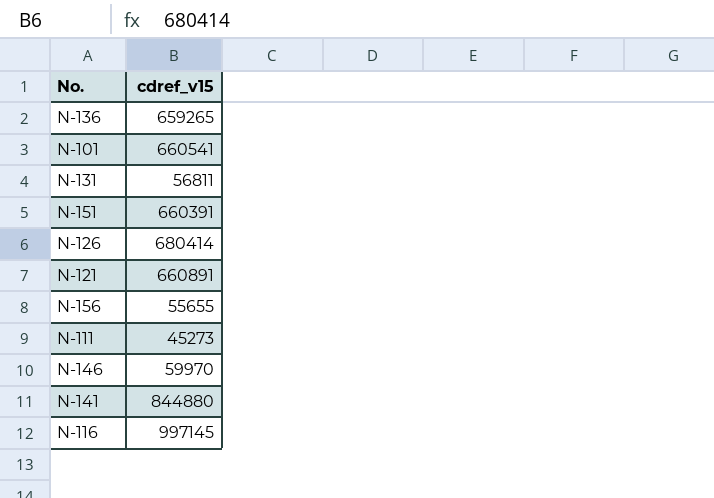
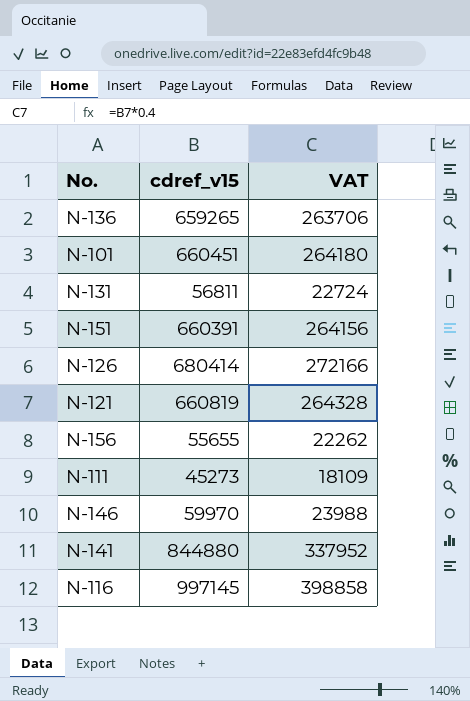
column VAT | formula: none -> [cdref_v15] * 0.4
N-101 | cdref_v15: 660541 -> 660451
N-121 | cdref_v15: 660891 -> 660819

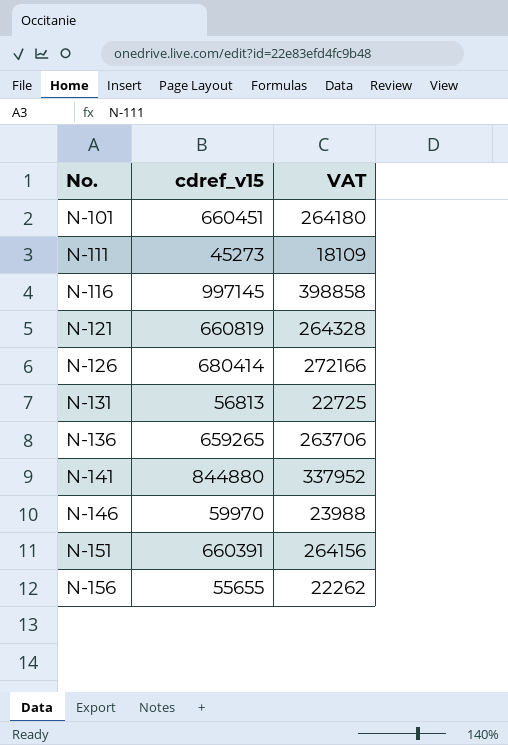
row order: none -> No. ascending
N-131 | cdref_v15: 56811 -> 56813
N-131 | VAT: 22724 -> 22725

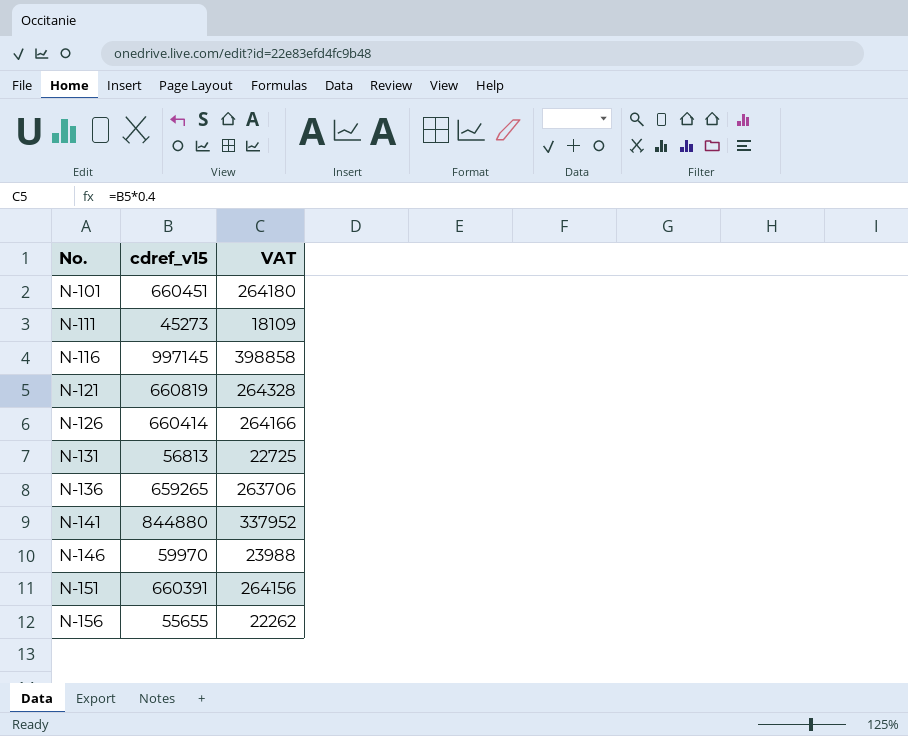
N-126 | cdref_v15: 680414 -> 660414
N-126 | VAT: 272166 -> 264166

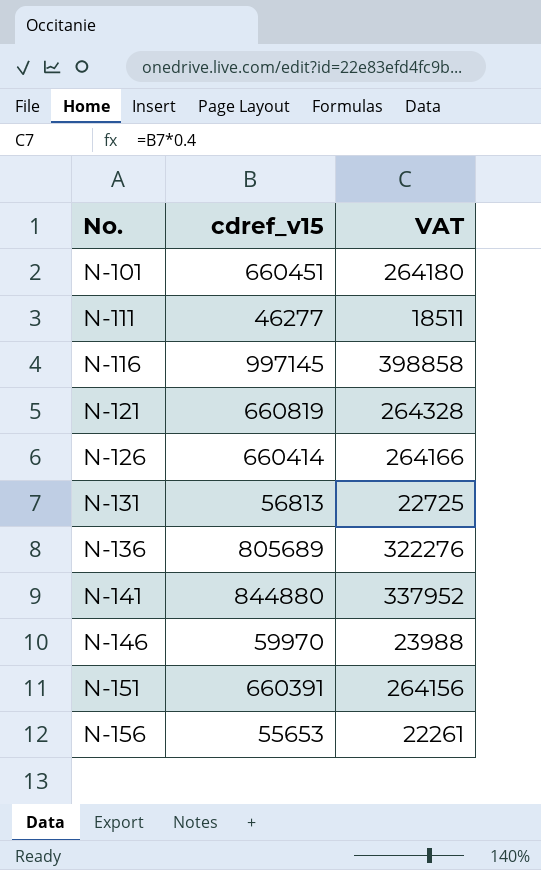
N-111 | cdref_v15: 45273 -> 46277
N-111 | VAT: 18109 -> 18511
N-136 | cdref_v15: 659265 -> 805689
N-136 | VAT: 263706 -> 322276
N-156 | cdref_v15: 55655 -> 55653
N-156 | VAT: 22262 -> 22261

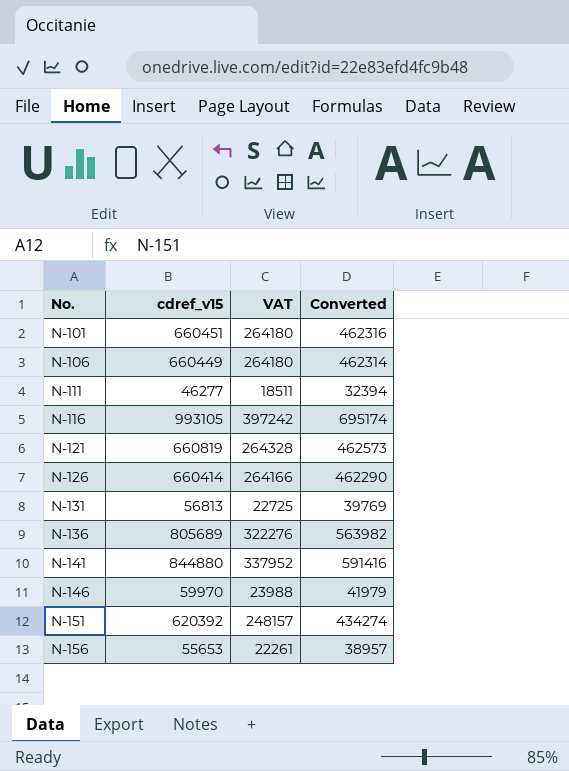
column Converted | formula: none -> [cdref_v15] * 0.7
row N-106: none -> 660449 | 264180 | 462314
N-116 | cdref_v15: 997145 -> 993105
N-116 | VAT: 398858 -> 397242
N-151 | cdref_v15: 660391 -> 620392
N-151 | VAT: 264156 -> 248157

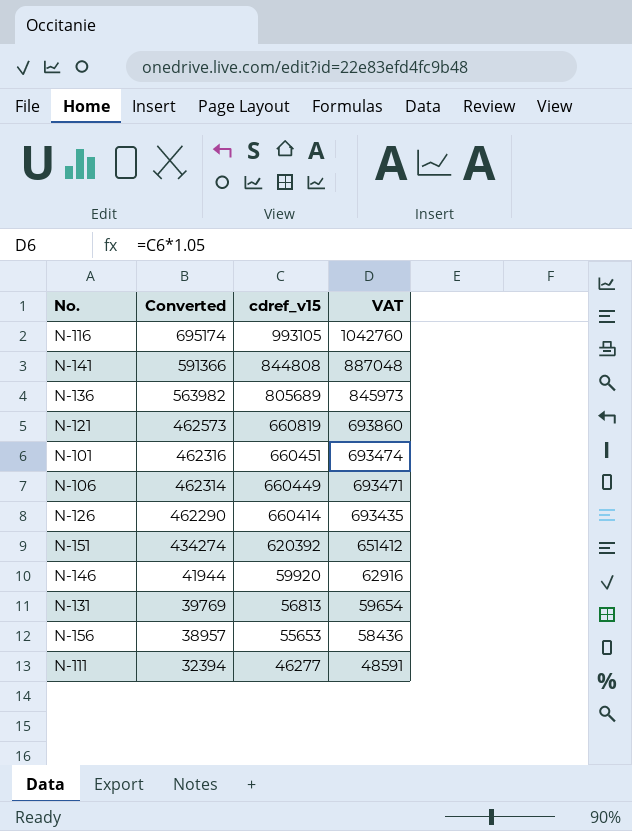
row order: No. ascending -> Converted descending
column Converted | position: 4 -> 2
column VAT | formula: [cdref_v15] * 0.4 -> [cdref_v15] * 1.05
N-141 | Converted: 591416 -> 591366
N-141 | cdref_v15: 844880 -> 844808
N-146 | Converted: 41979 -> 41944
N-146 | cdref_v15: 59970 -> 59920

